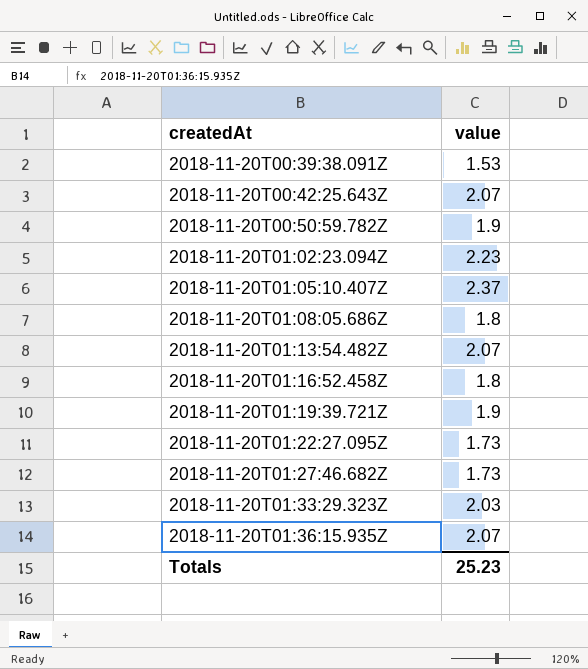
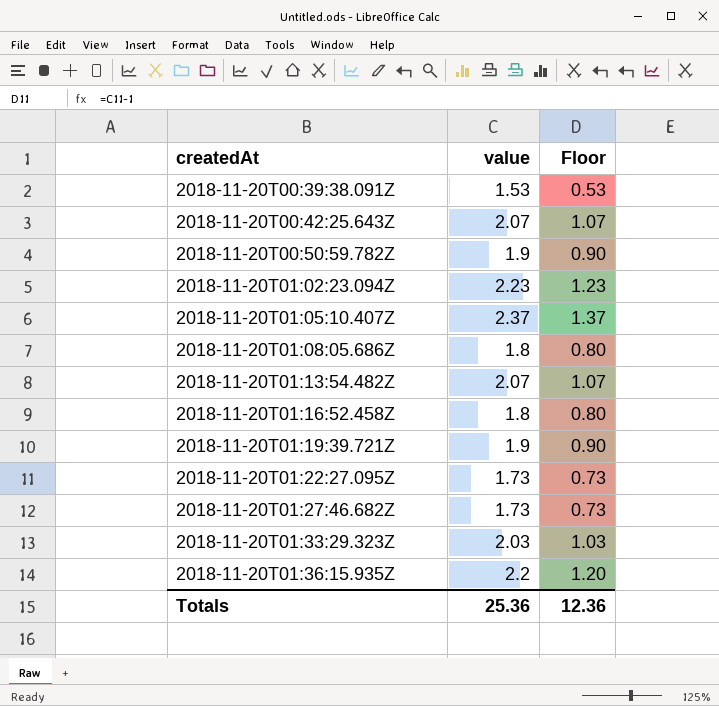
column Floor | formula: none -> [value] - 1
2018-11-20T01:36:15.935Z | value: 2.07 -> 2.2
Totals | value: 25.23 -> 25.36

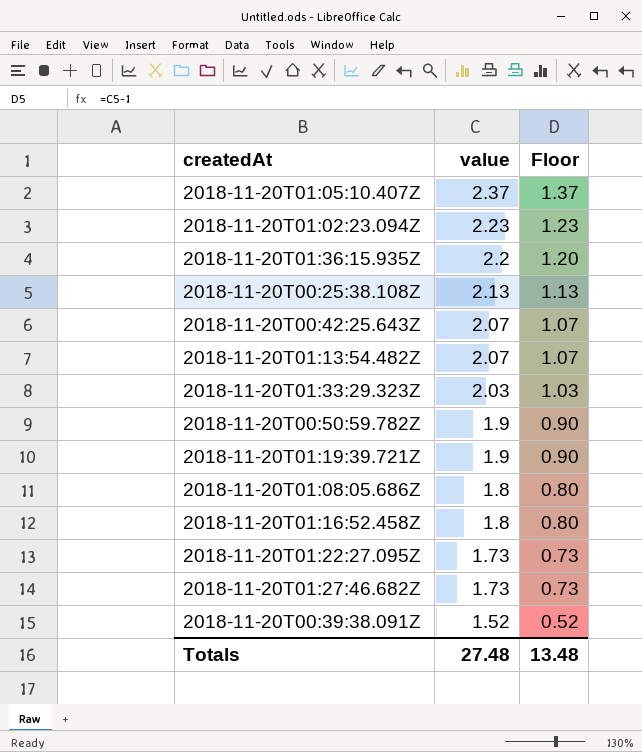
row order: createdAt ascending -> value descending
row 2018-11-20T00:25:38.108Z: none -> 2.13 | 1.13
2018-11-20T00:39:38.091Z | value: 1.53 -> 1.52
2018-11-20T00:39:38.091Z | Floor: 0.53 -> 0.52
Totals | value: 25.36 -> 27.48
Totals | Floor: 12.36 -> 13.48

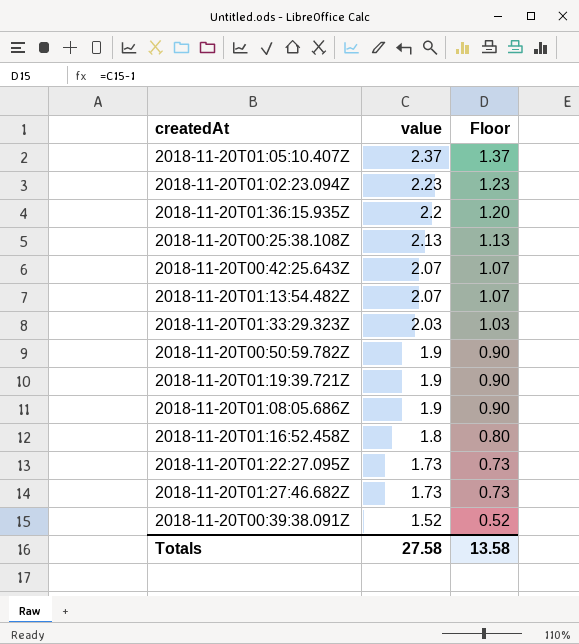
2018-11-20T01:08:05.686Z | value: 1.8 -> 1.9
2018-11-20T01:08:05.686Z | Floor: 0.80 -> 0.90
Totals | value: 27.48 -> 27.58
Totals | Floor: 13.48 -> 13.58

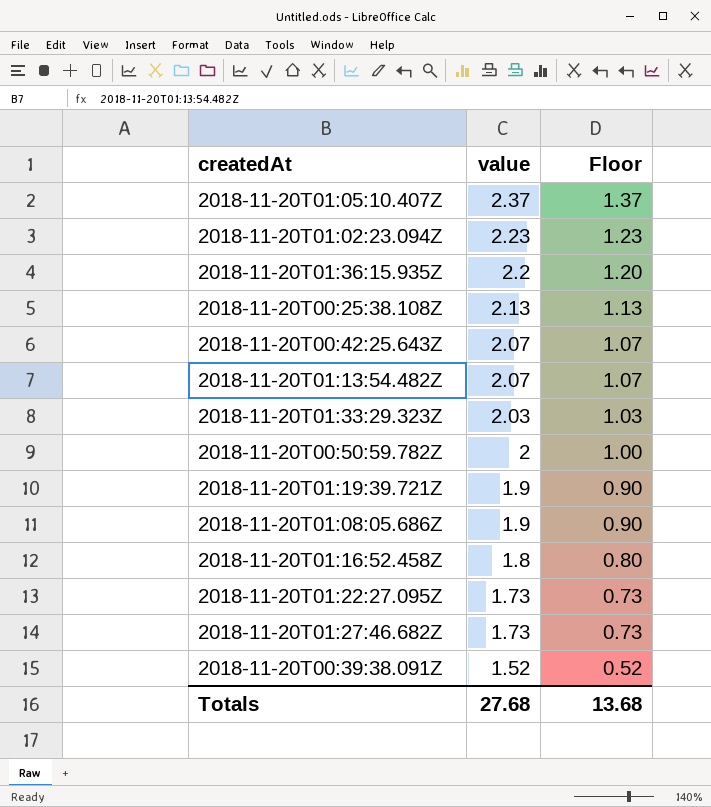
2018-11-20T00:50:59.782Z | value: 1.9 -> 2
2018-11-20T00:50:59.782Z | Floor: 0.90 -> 1.00
Totals | value: 27.58 -> 27.68
Totals | Floor: 13.58 -> 13.68

